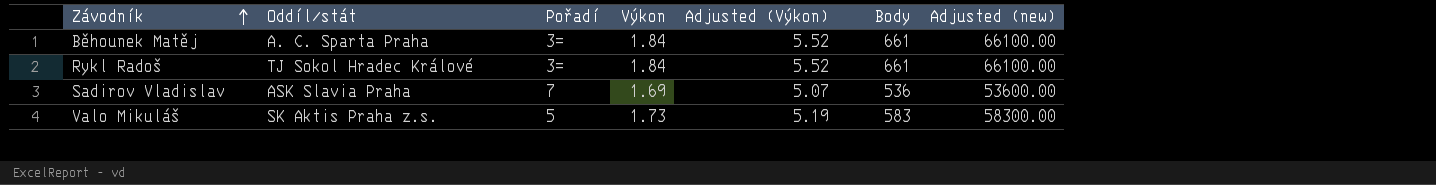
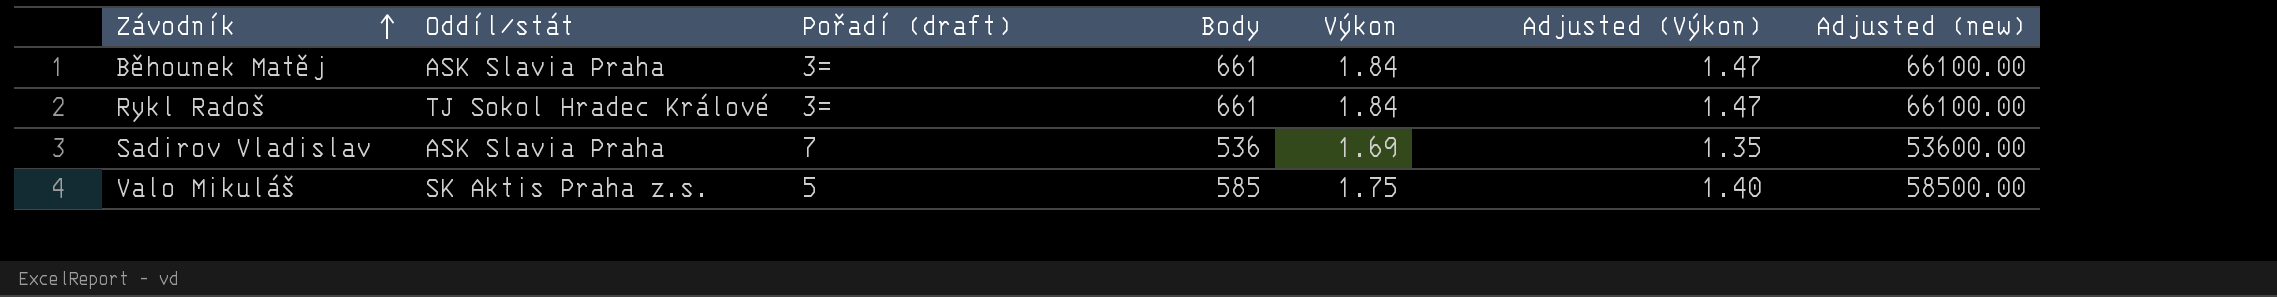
column name: Pořadí -> Pořadí (draft)
column Body | position: 6 -> 4
column Adjusted (Výkon) | formula: [Výkon] * 3 -> [Výkon] * 0.8
Běhounek Matěj | Oddíl/stát: A. C. Sparta Praha -> ASK Slavia Praha
Valo Mikuláš | Body: 583 -> 585
Valo Mikuláš | Výkon: 1.73 -> 1.75
Valo Mikuláš | Adjusted (new): 58300.00 -> 58500.00

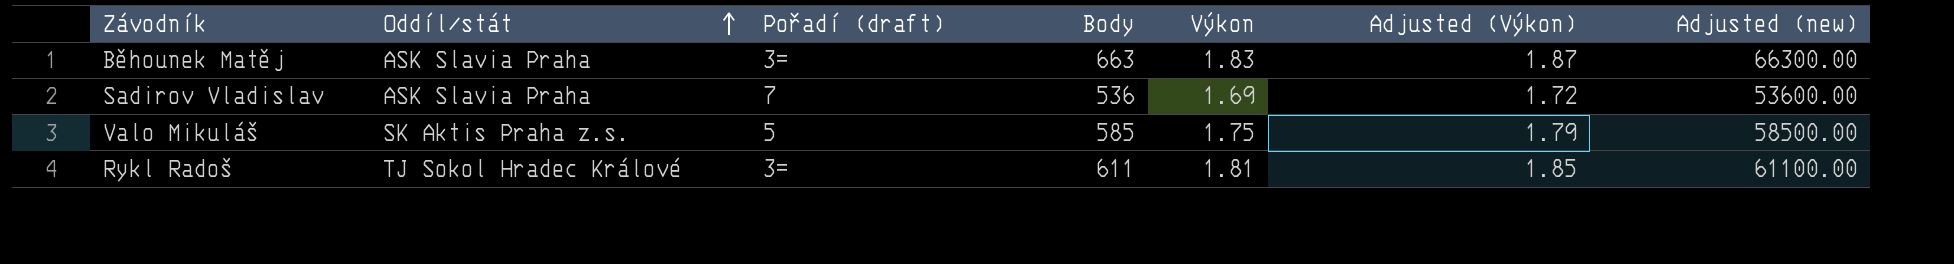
row order: Závodník ascending -> Oddíl/stát ascending
column Adjusted (Výkon) | formula: [Výkon] * 0.8 -> [Výkon] * 1.02
Běhounek Matěj | Body: 661 -> 663
Běhounek Matěj | Výkon: 1.84 -> 1.83
Běhounek Matěj | Adjusted (new): 66100.00 -> 66300.00
Rykl Radoš | Body: 661 -> 611
Rykl Radoš | Výkon: 1.84 -> 1.81
Rykl Radoš | Adjusted (new): 66100.00 -> 61100.00

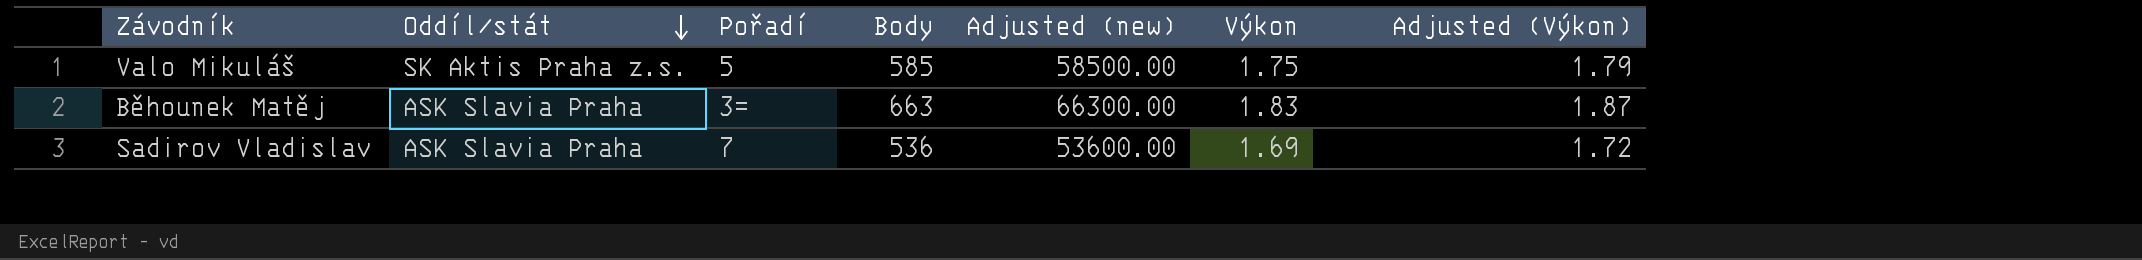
row order: Oddíl/stát ascending -> Oddíl/stát descending
column name: Pořadí (draft) -> Pořadí
column Adjusted (new) | position: 7 -> 5
row Rykl Radoš: TJ Sokol Hradec Králové | 3= | 611 | 1.81 | 1.85 | 61100.00 -> none

